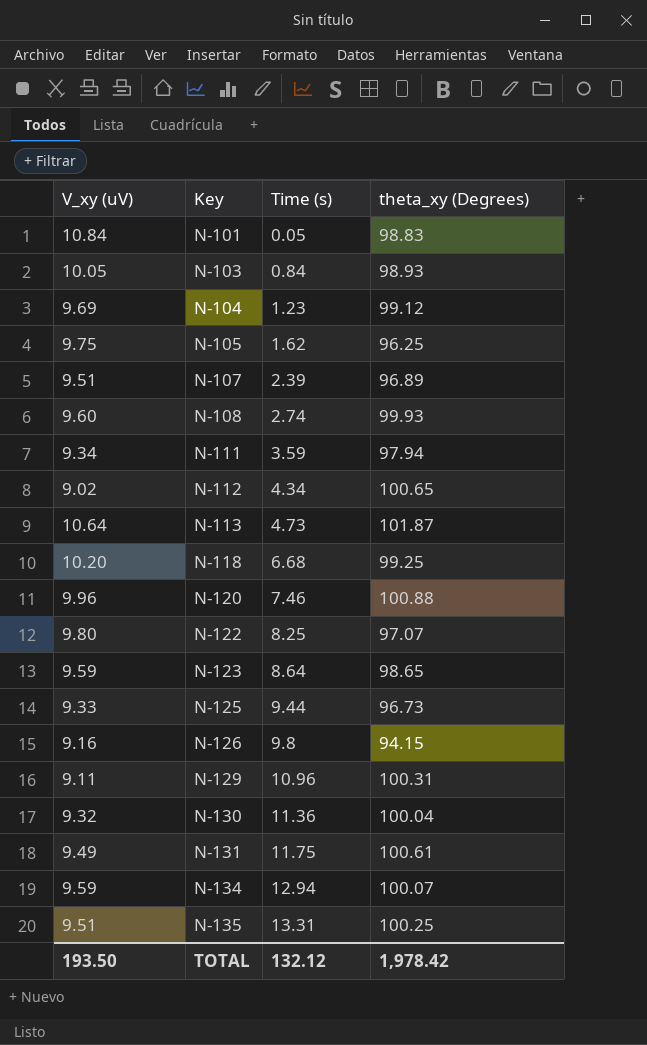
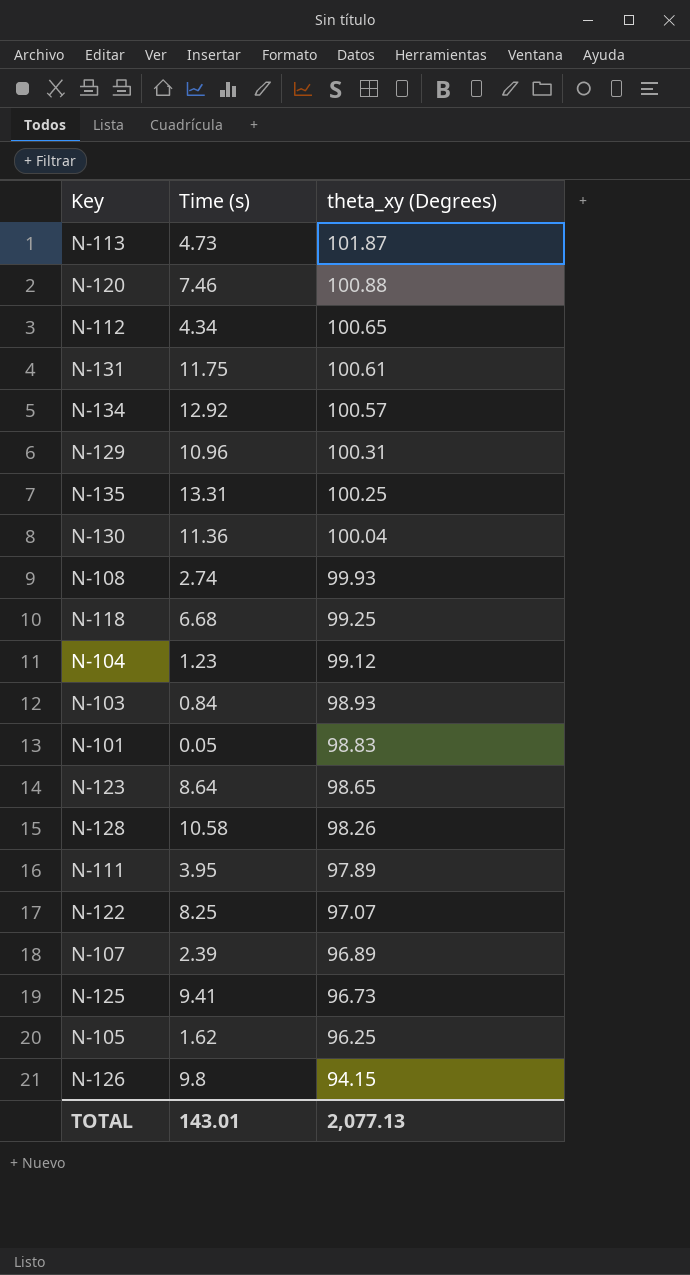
row order: Key ascending -> theta_xy (Degrees) descending
column V_xy (uV) | position: 1 -> none
N-134 | Time (s): 12.94 -> 12.92
N-134 | theta_xy (Degrees): 100.07 -> 100.57
row N-128: none -> 10.58 | 98.26
N-111 | Time (s): 3.59 -> 3.95
N-111 | theta_xy (Degrees): 97.94 -> 97.89
N-125 | Time (s): 9.44 -> 9.41
TOTAL | Time (s): 132.12 -> 143.01
TOTAL | theta_xy (Degrees): 1,978.42 -> 2,077.13

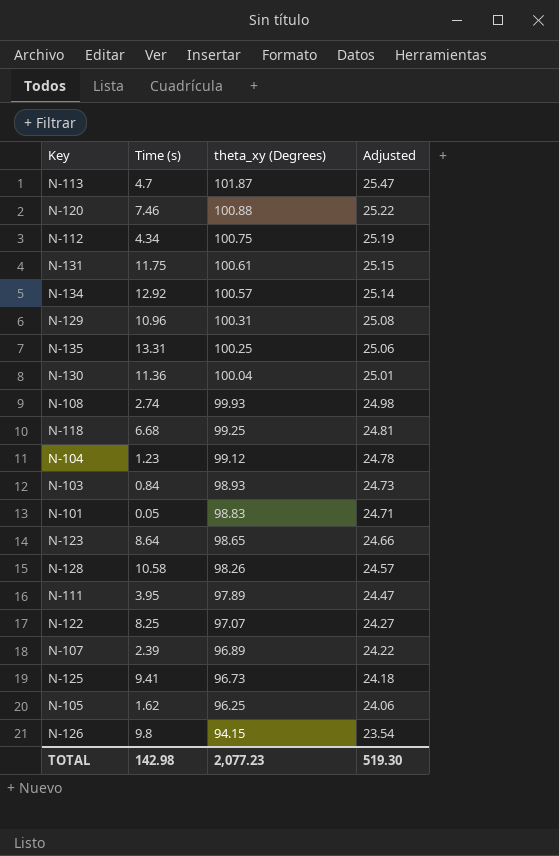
column Adjusted | formula: none -> [theta_xy (Degrees)] * 0.25
N-113 | Time (s): 4.73 -> 4.7
N-112 | theta_xy (Degrees): 100.65 -> 100.75
TOTAL | Time (s): 143.01 -> 142.98
TOTAL | theta_xy (Degrees): 2,077.13 -> 2,077.23

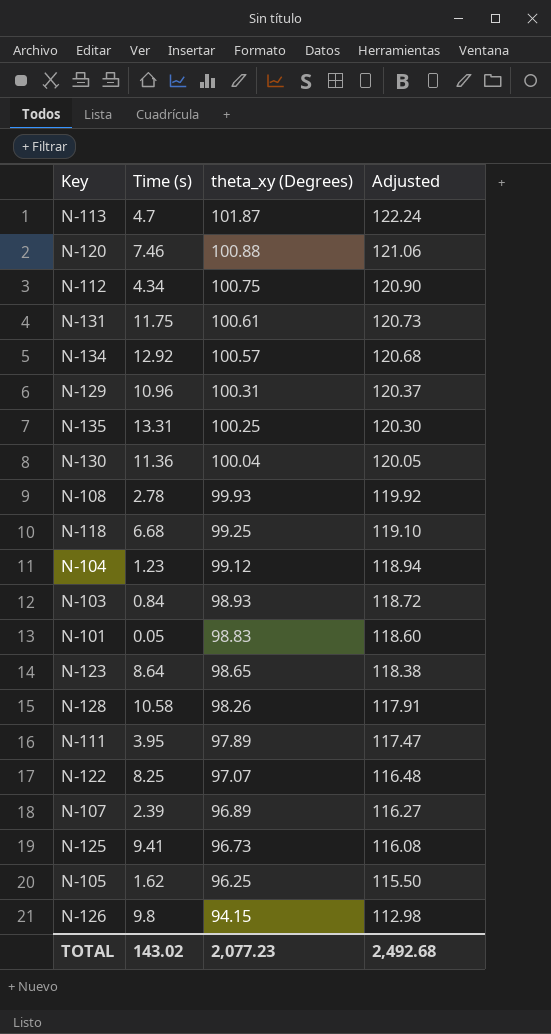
column Adjusted | formula: [theta_xy (Degrees)] * 0.25 -> [theta_xy (Degrees)] * 1.2
N-108 | Time (s): 2.74 -> 2.78
TOTAL | Time (s): 142.98 -> 143.02
TOTAL | Adjusted: 519.30 -> 2,492.68

